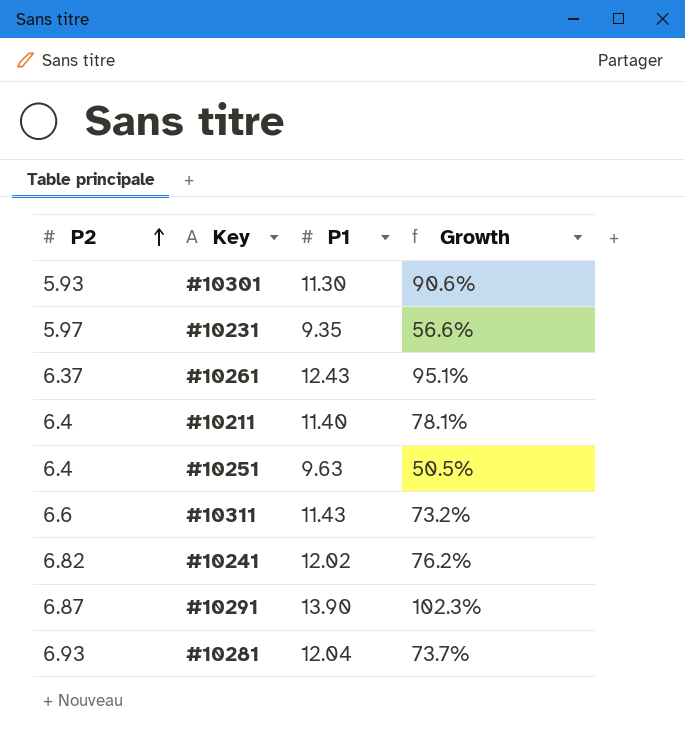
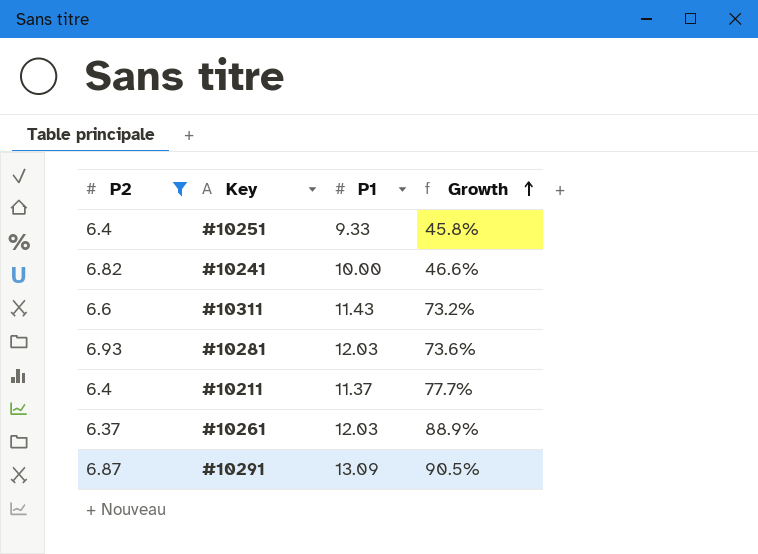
filter: none -> P2 >= 6.37
row order: P2 ascending -> Growth ascending
#10251 | P1: 9.63 -> 9.33
#10251 | Growth: 50.5% -> 45.8%
#10241 | P1: 12.02 -> 10.00
#10241 | Growth: 76.2% -> 46.6%
#10281 | P1: 12.04 -> 12.03
#10281 | Growth: 73.7% -> 73.6%
#10211 | P1: 11.40 -> 11.37
#10211 | Growth: 78.1% -> 77.7%
#10261 | P1: 12.43 -> 12.03
#10261 | Growth: 95.1% -> 88.9%
#10291 | P1: 13.90 -> 13.09
#10291 | Growth: 102.3% -> 90.5%

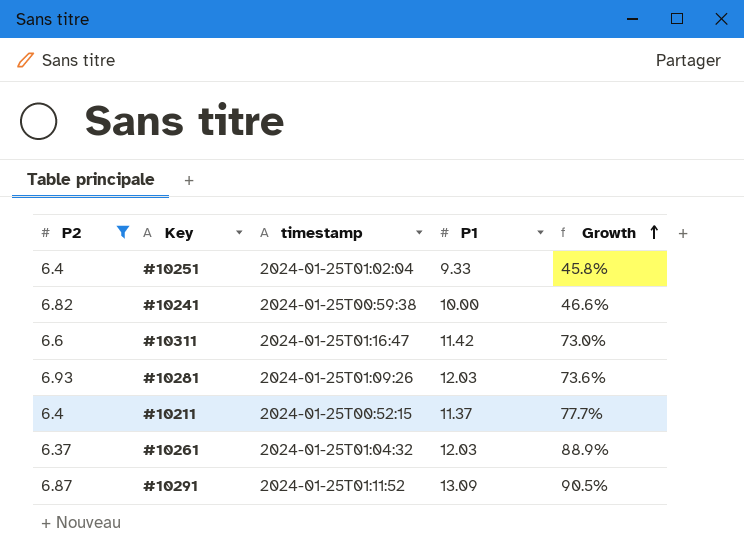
column timestamp | position: none -> 3
#10311 | P1: 11.43 -> 11.42
#10311 | Growth: 73.2% -> 73.0%

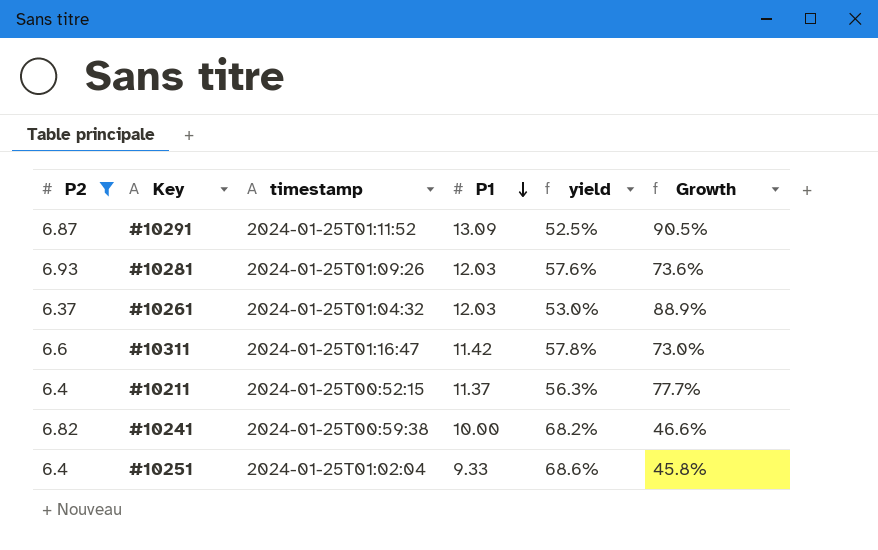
row order: Growth ascending -> P1 descending
column yield | formula: none -> [P2] / [P1]

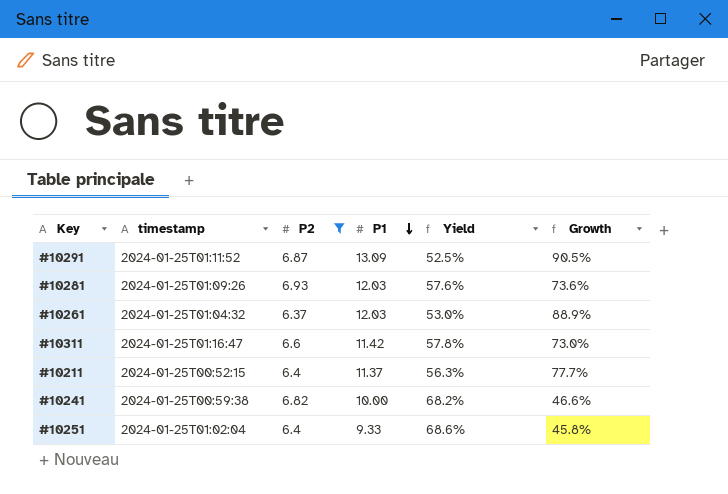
column P2 | position: 1 -> 3
column name: yield -> Yield

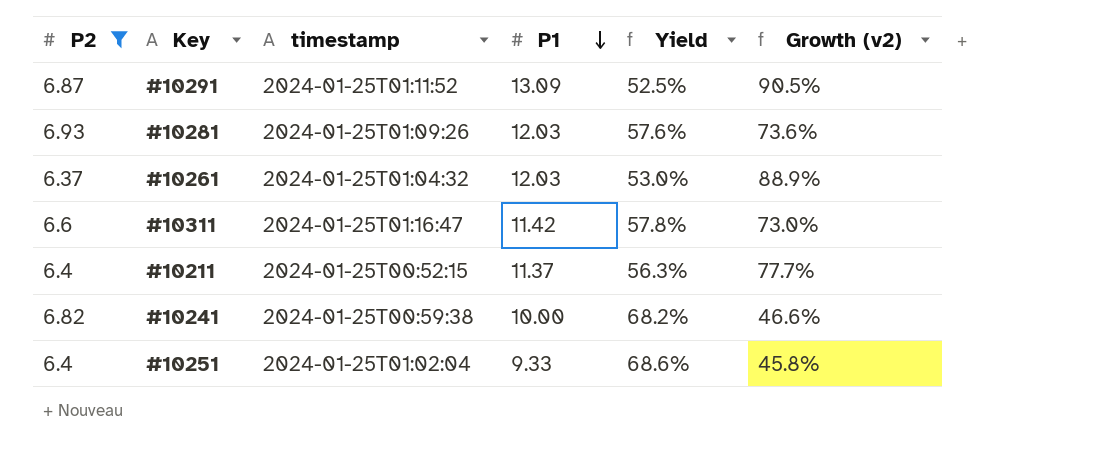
column P2 | position: 3 -> 1
column name: Growth -> Growth (v2)

